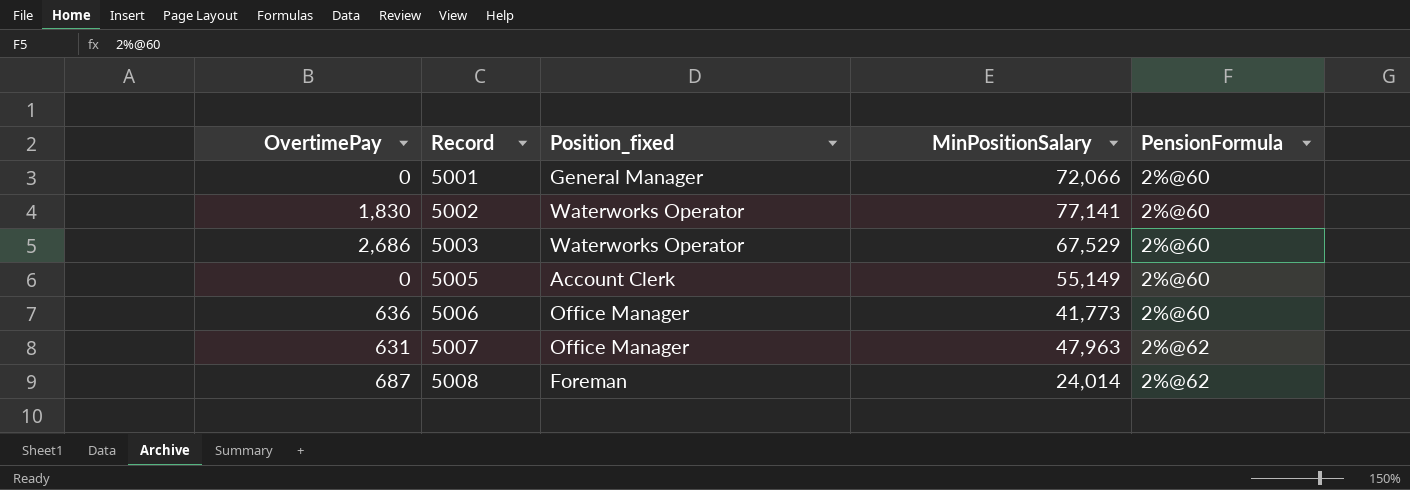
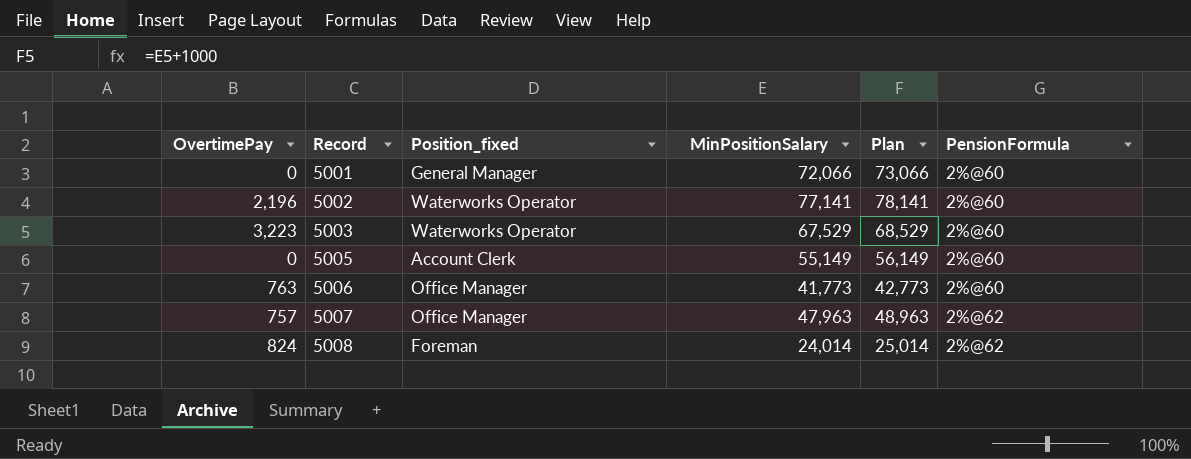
column Plan | formula: none -> [MinPositionSalary] + 1000
5002 | OvertimePay: 1,830 -> 2,196
5003 | OvertimePay: 2,686 -> 3,223
5006 | OvertimePay: 636 -> 763
5007 | OvertimePay: 631 -> 757
5008 | OvertimePay: 687 -> 824

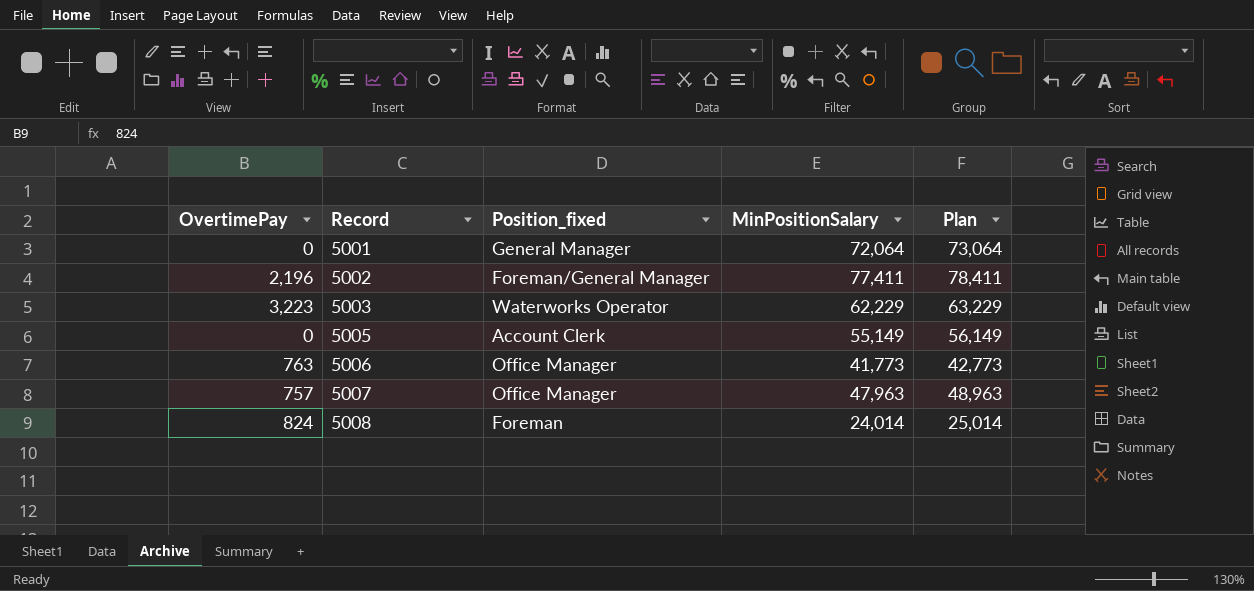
column PensionFormula | position: 6 -> none
5001 | MinPositionSalary: 72,066 -> 72,064
5001 | Plan: 73,066 -> 73,064
5002 | Position_fixed: Waterworks Operator -> Foreman/General Manager
5002 | MinPositionSalary: 77,141 -> 77,411
5002 | Plan: 78,141 -> 78,411
5003 | MinPositionSalary: 67,529 -> 62,229
5003 | Plan: 68,529 -> 63,229

